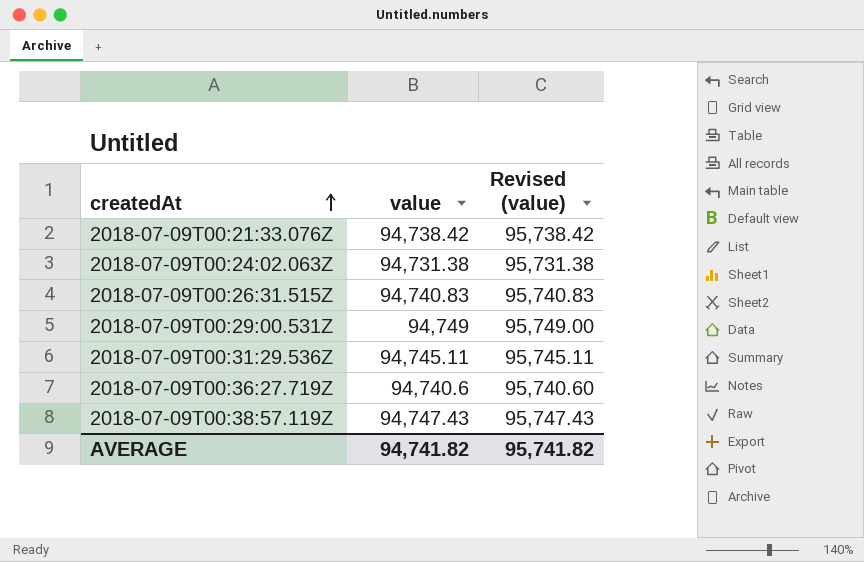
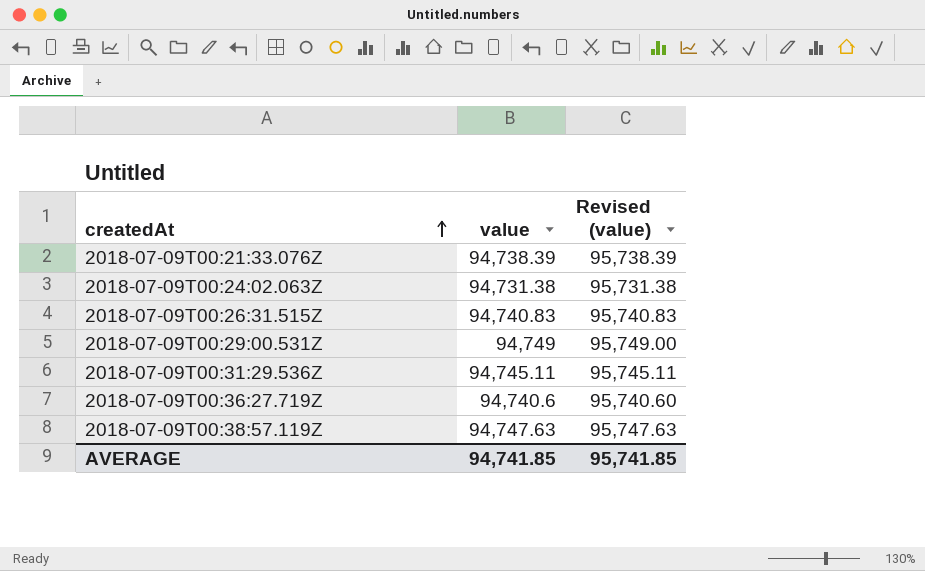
2018-07-09T00:21:33.076Z | value: 94,738.42 -> 94,738.39
2018-07-09T00:21:33.076Z | Revised (value): 95,738.42 -> 95,738.39
2018-07-09T00:38:57.119Z | value: 94,747.43 -> 94,747.63
2018-07-09T00:38:57.119Z | Revised (value): 95,747.43 -> 95,747.63
AVERAGE | value: 94,741.82 -> 94,741.85
AVERAGE | Revised (value): 95,741.82 -> 95,741.85

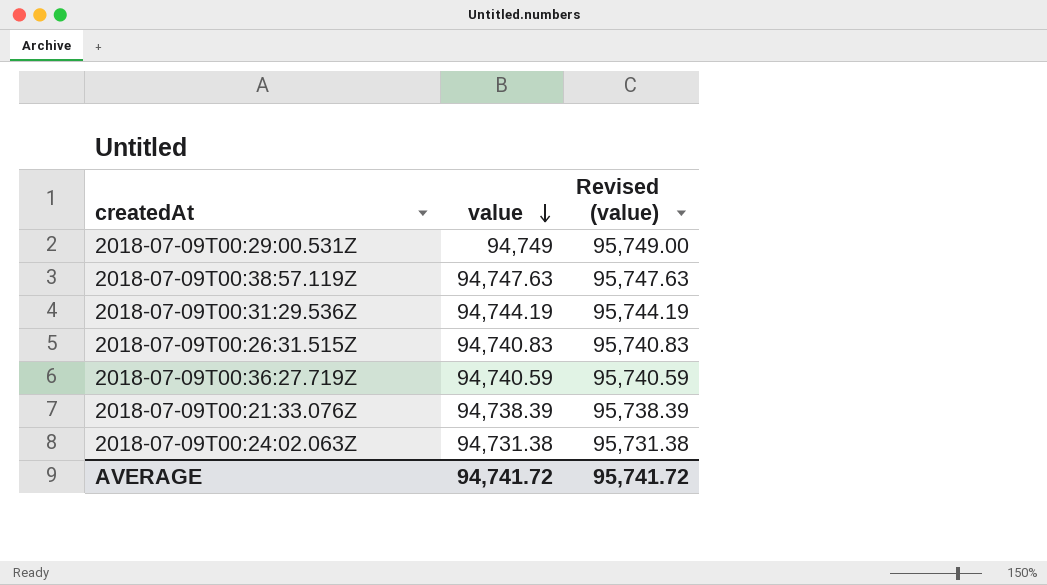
row order: createdAt ascending -> value descending
2018-07-09T00:31:29.536Z | value: 94,745.11 -> 94,744.19
2018-07-09T00:31:29.536Z | Revised (value): 95,745.11 -> 95,744.19
2018-07-09T00:36:27.719Z | value: 94,740.6 -> 94,740.59
2018-07-09T00:36:27.719Z | Revised (value): 95,740.60 -> 95,740.59
AVERAGE | value: 94,741.85 -> 94,741.72
AVERAGE | Revised (value): 95,741.85 -> 95,741.72

